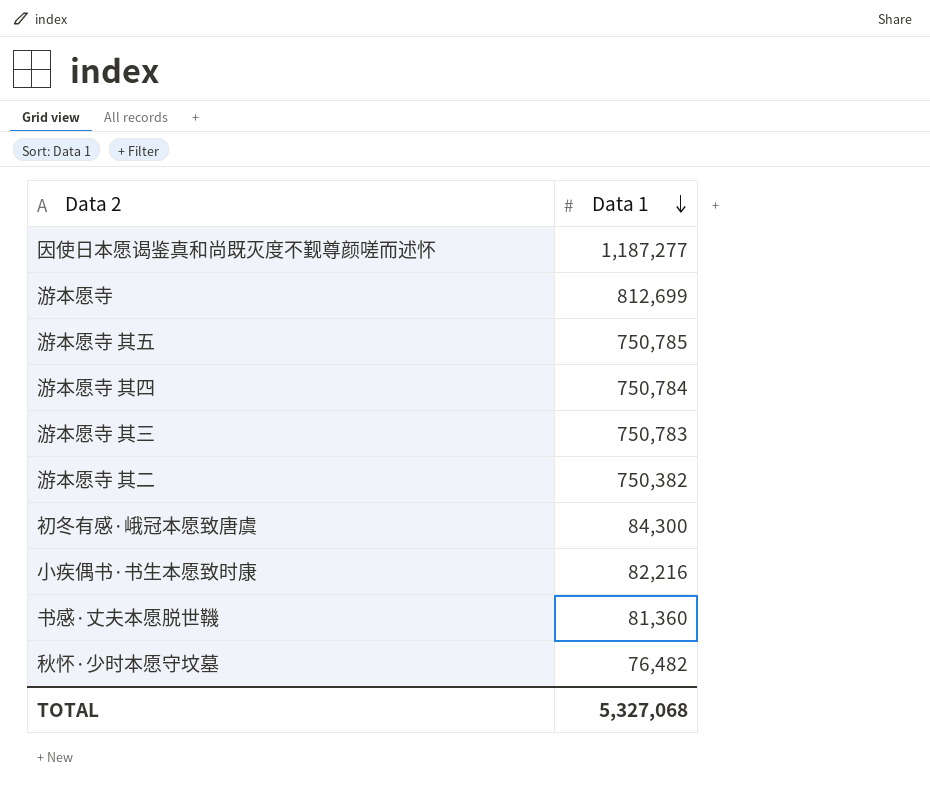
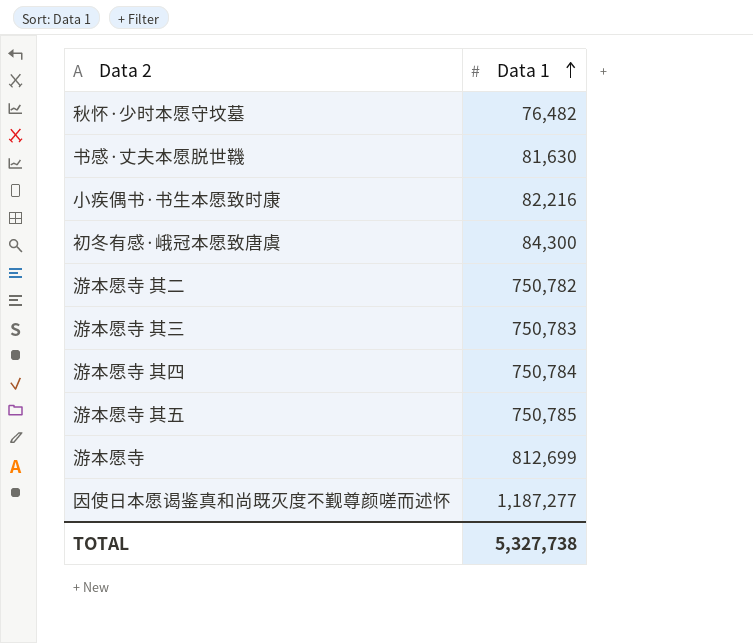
row order: Data 1 descending -> Data 1 ascending
书感·丈夫本愿脱世鞿 | Data 1: 81,360 -> 81,630
游本愿寺 其二 | Data 1: 750,382 -> 750,782
TOTAL | Data 1: 5,327,068 -> 5,327,738

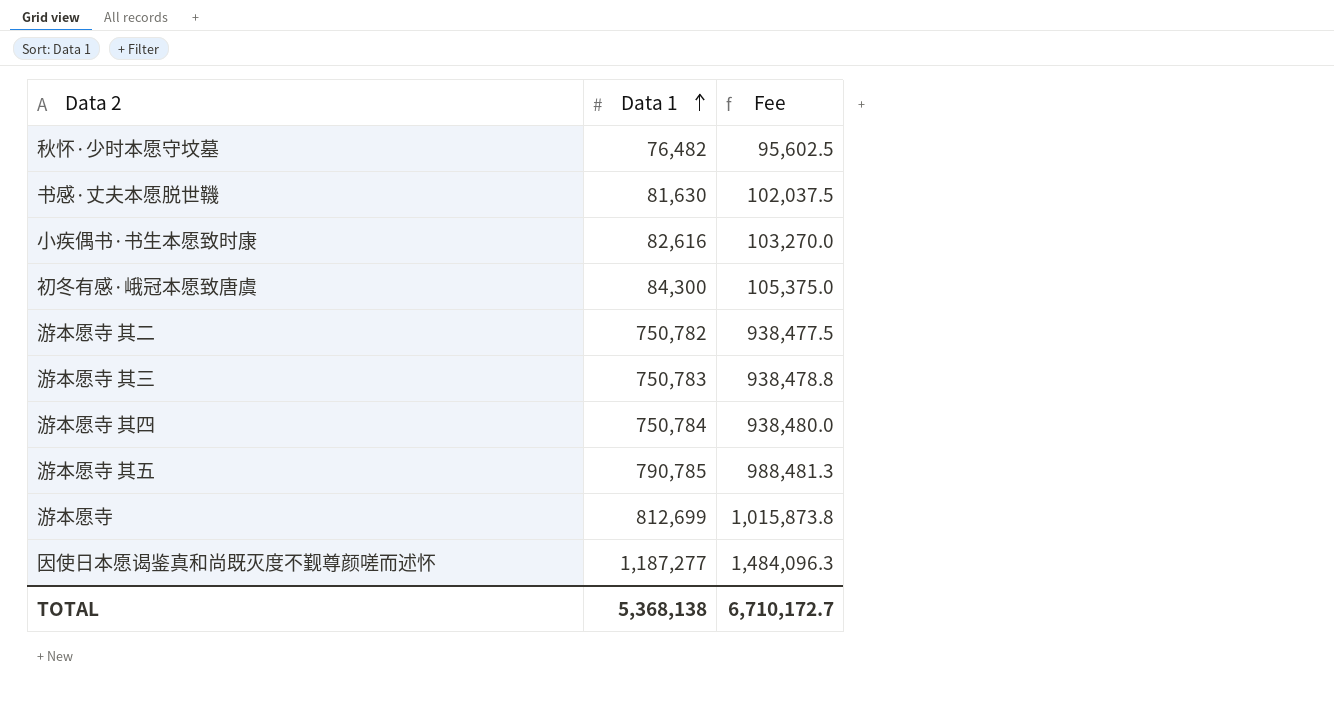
column Fee | formula: none -> [Data 1] * 1.25
小疾偶书·书生本愿致时康 | Data 1: 82,216 -> 82,616
游本愿寺 其五 | Data 1: 750,785 -> 790,785
TOTAL | Data 1: 5,327,738 -> 5,368,138

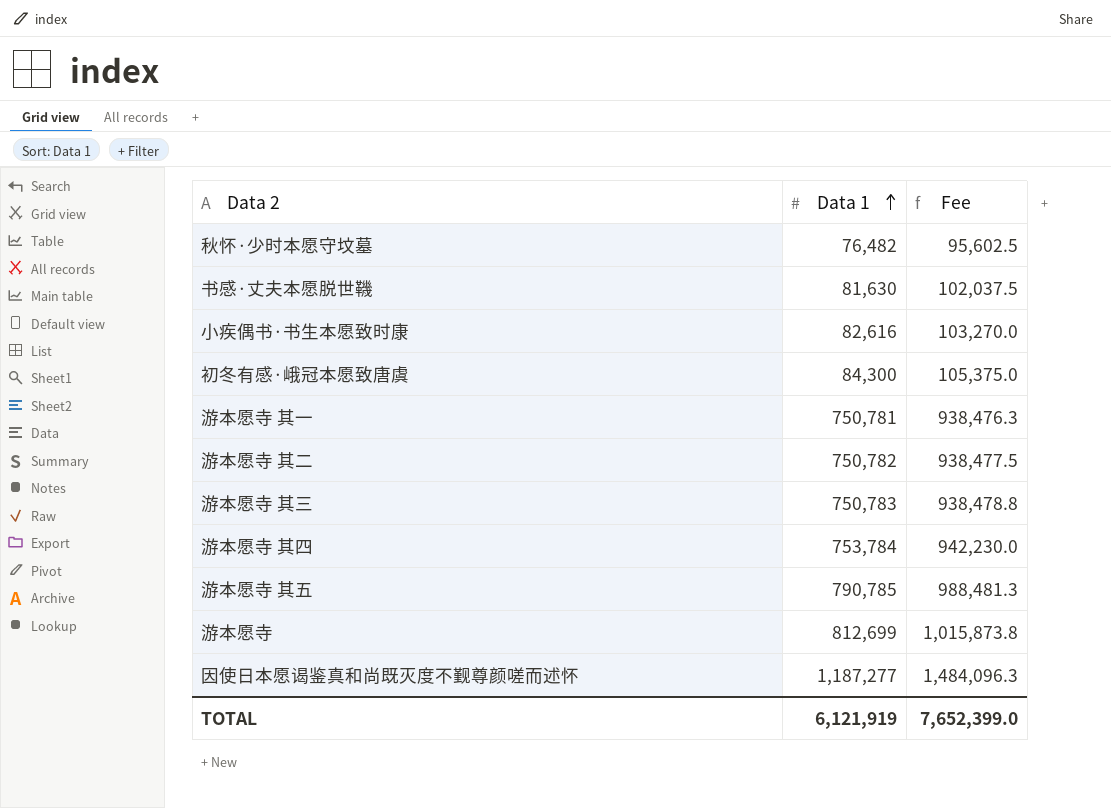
row 游本愿寺 其一: none -> 750,781 | 938,476.3
游本愿寺 其四 | Data 1: 750,784 -> 753,784
游本愿寺 其四 | Fee: 938,480.0 -> 942,230.0
TOTAL | Data 1: 5,368,138 -> 6,121,919
TOTAL | Fee: 6,710,172.7 -> 7,652,399.0

